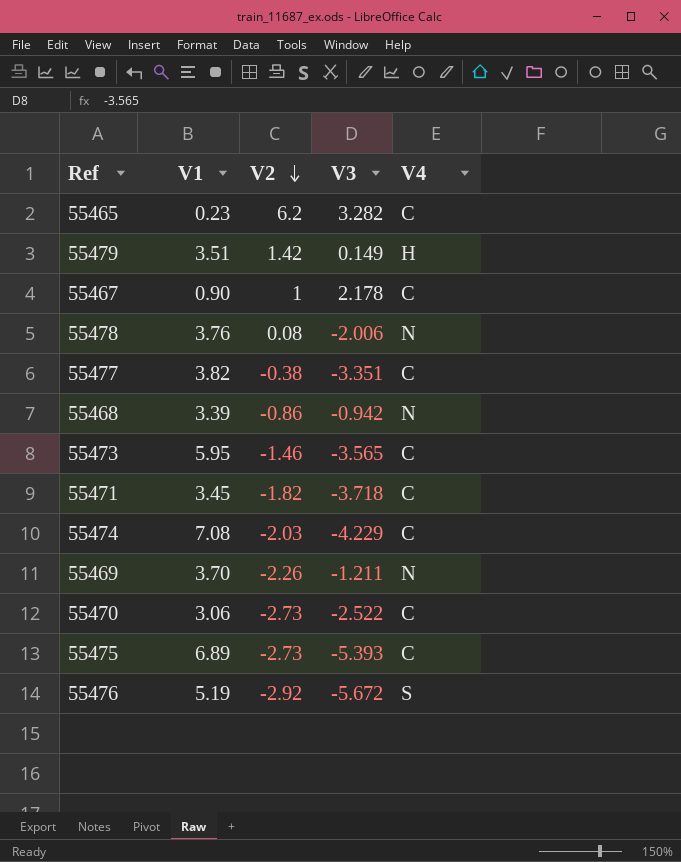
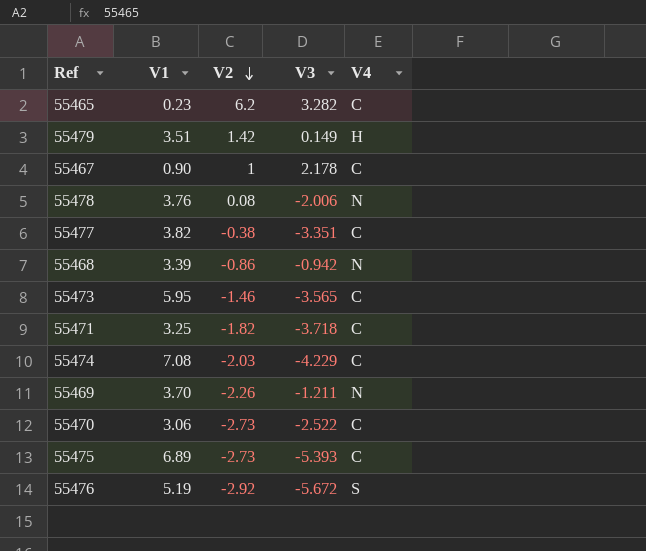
55471 | V1: 3.45 -> 3.25

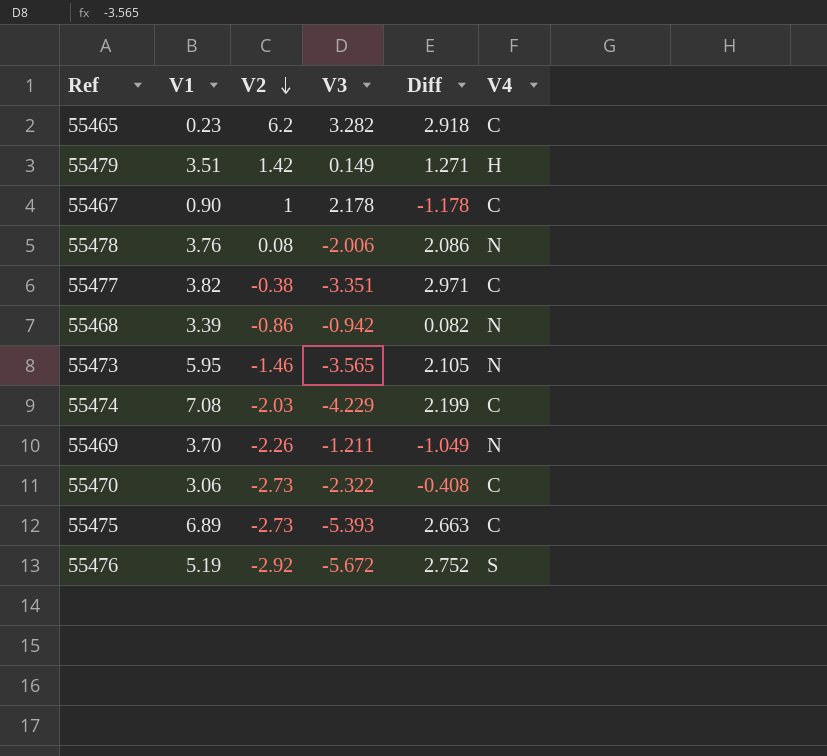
column Diff | formula: none -> [V2] - [V3]
row 55471: 3.25 | -1.82 | -3.718 | C -> none
55473 | V4: C -> N
55470 | V3: -2.522 -> -2.322

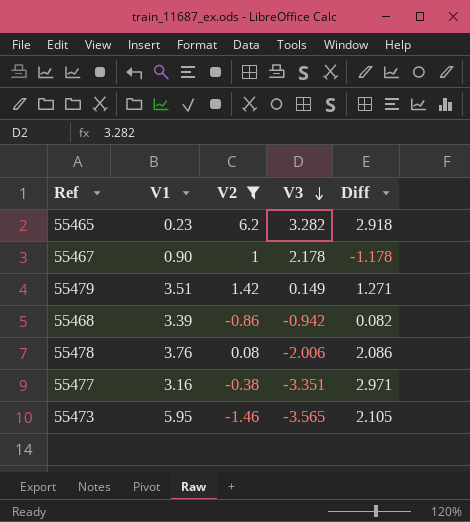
filter: none -> V2 >= -1.46
row order: V2 descending -> V3 descending
column V4 | position: 6 -> none
55477 | V1: 3.82 -> 3.16

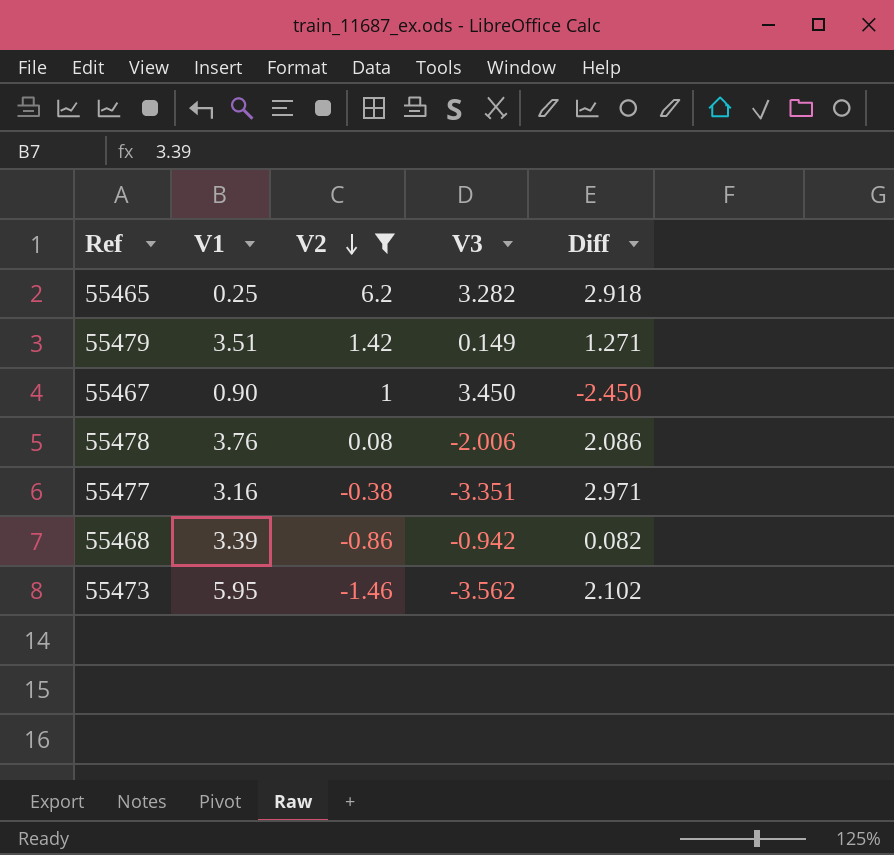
row order: V3 descending -> V2 descending
55465 | V1: 0.23 -> 0.25
55467 | V3: 2.178 -> 3.450
55467 | Diff: -1.178 -> -2.450
55473 | V3: -3.565 -> -3.562
55473 | Diff: 2.105 -> 2.102

